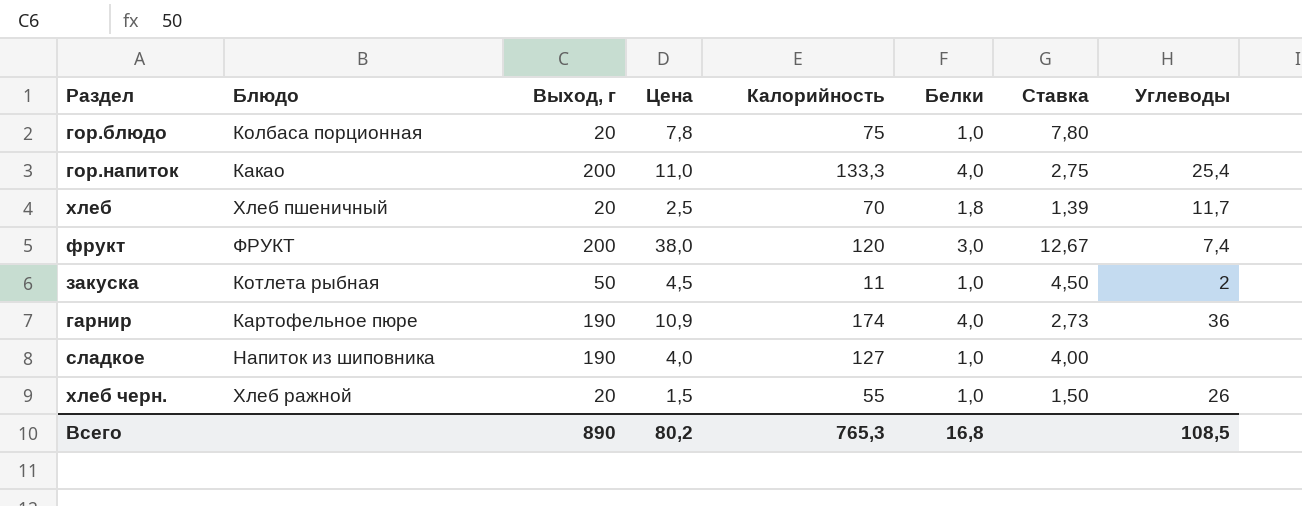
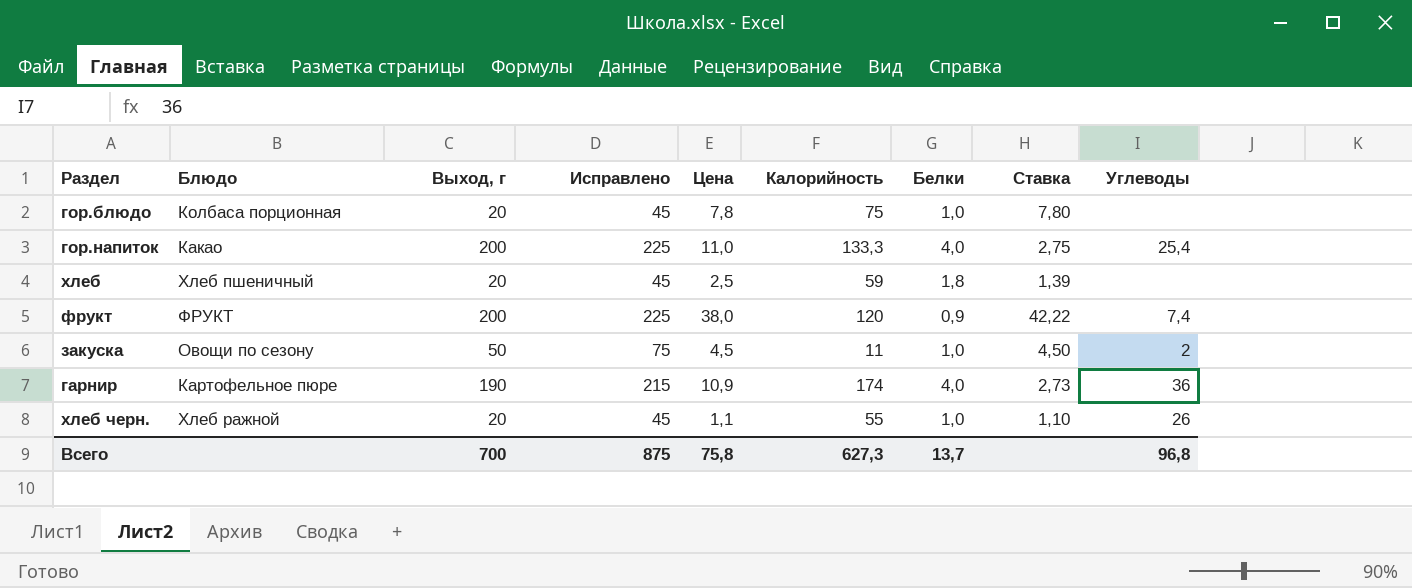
column Исправлено | formula: none -> [Выход, г] + 25
row сладкое: Напиток из шиповника | 190 | 4,0 | 127 | 1,0 | 4,00 | none -> none
хлеб | Калорийность: 70 -> 59
хлеб | Углеводы: 11,7 -> none
фрукт | Белки: 3,0 -> 0,9
фрукт | Ставка: 12,67 -> 42,22
закуска | Блюдо: Котлета рыбная -> Овощи по сезону
хлеб черн. | Цена: 1,5 -> 1,1
хлеб черн. | Ставка: 1,50 -> 1,10
Всего | Выход, г: 890 -> 700
Всего | Цена: 80,2 -> 75,8
Всего | Калорийность: 765,3 -> 627,3
Всего | Белки: 16,8 -> 13,7
Всего | Углеводы: 108,5 -> 96,8

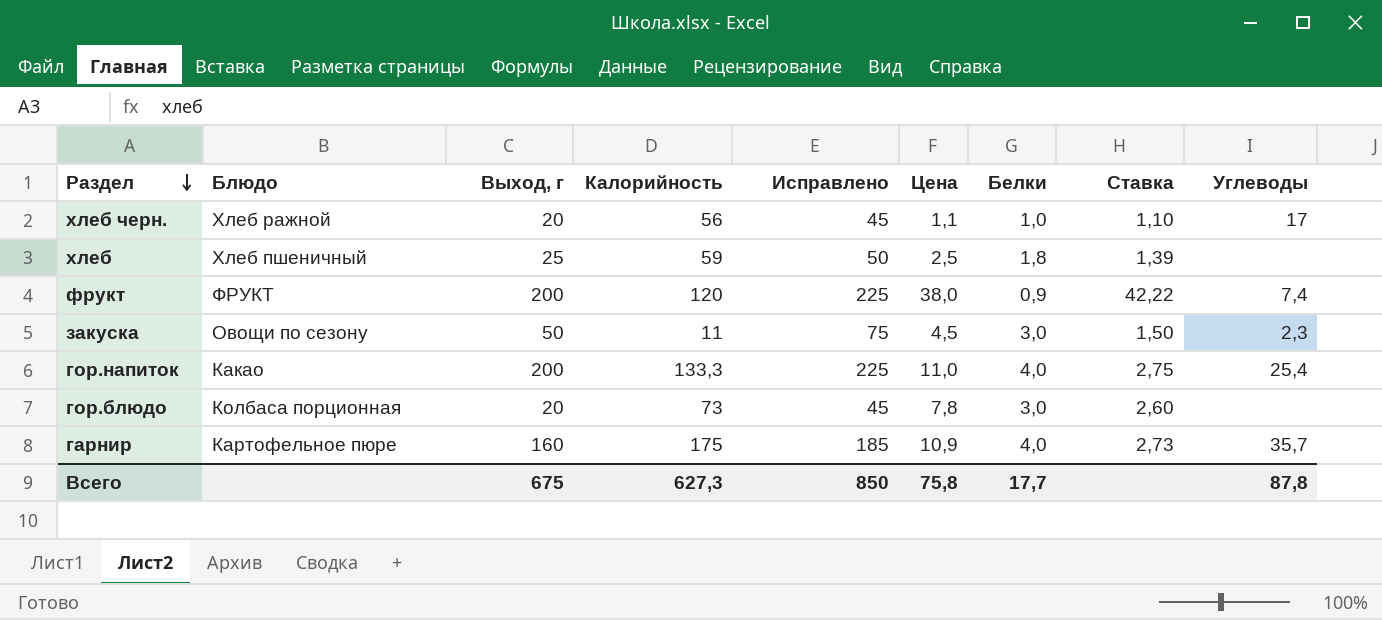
row order: none -> Раздел descending
column Калорийность | position: 6 -> 4
хлеб черн. | Калорийность: 55 -> 56
хлеб черн. | Углеводы: 26 -> 17
хлеб | Выход, г: 20 -> 25
хлеб | Исправлено: 45 -> 50
закуска | Белки: 1,0 -> 3,0
закуска | Ставка: 4,50 -> 1,50
закуска | Углеводы: 2 -> 2,3
гор.блюдо | Калорийность: 75 -> 73
гор.блюдо | Белки: 1,0 -> 3,0
гор.блюдо | Ставка: 7,80 -> 2,60
гарнир | Выход, г: 190 -> 160
гарнир | Калорийность: 174 -> 175
гарнир | Исправлено: 215 -> 185
гарнир | Углеводы: 36 -> 35,7
Всего | Выход, г: 700 -> 675
Всего | Исправлено: 875 -> 850
Всего | Белки: 13,7 -> 17,7
Всего | Углеводы: 96,8 -> 87,8

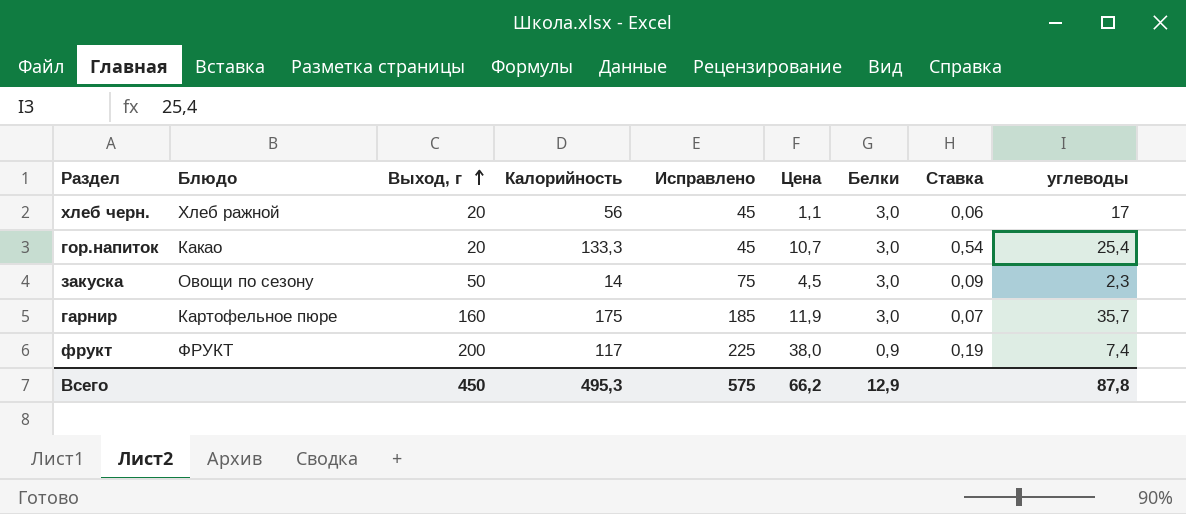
row order: Раздел descending -> Выход, г ascending
column Ставка | formula: [Цена] / [Белки] -> [Цена] / [Выход, г]
column name: Углеводы -> углеводы
row хлеб: Хлеб пшеничный | 25 | 59 | 50 | 2,5 | 1,8 | 1,39 | none -> none
row гор.блюдо: Колбаса порционная | 20 | 73 | 45 | 7,8 | 3,0 | 2,60 | none -> none
хлеб черн. | Белки: 1,0 -> 3,0
гор.напиток | Выход, г: 200 -> 20
гор.напиток | Исправлено: 225 -> 45
гор.напиток | Цена: 11,0 -> 10,7
гор.напиток | Белки: 4,0 -> 3,0
закуска | Калорийность: 11 -> 14
гарнир | Цена: 10,9 -> 11,9
гарнир | Белки: 4,0 -> 3,0
фрукт | Калорийность: 120 -> 117
Всего | Выход, г: 675 -> 450
Всего | Калорийность: 627,3 -> 495,3
Всего | Исправлено: 850 -> 575
Всего | Цена: 75,8 -> 66,2
Всего | Белки: 17,7 -> 12,9

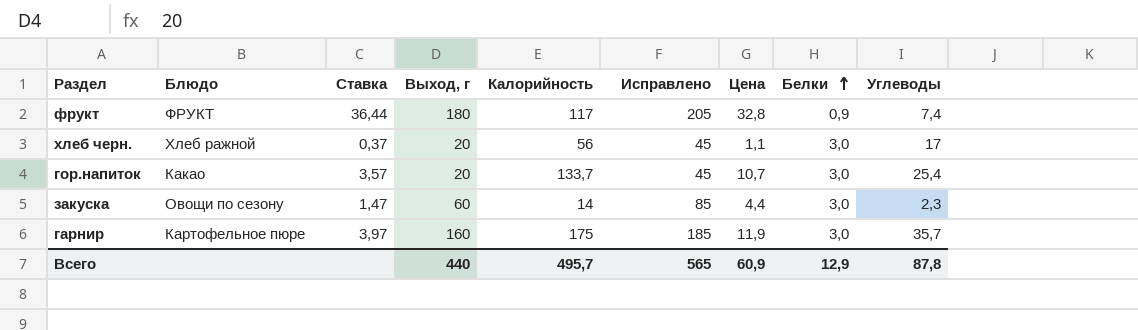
row order: Выход, г ascending -> Белки ascending
column Ставка | formula: [Цена] / [Выход, г] -> [Цена] / [Белки]
column Ставка | position: 8 -> 3
column name: углеводы -> Углеводы
фрукт | Выход, г: 200 -> 180
фрукт | Исправлено: 225 -> 205
фрукт | Цена: 38,0 -> 32,8
гор.напиток | Калорийность: 133,3 -> 133,7
закуска | Выход, г: 50 -> 60
закуска | Исправлено: 75 -> 85
закуска | Цена: 4,5 -> 4,4
Всего | Выход, г: 450 -> 440
Всего | Калорийность: 495,3 -> 495,7
Всего | Исправлено: 575 -> 565
Всего | Цена: 66,2 -> 60,9

